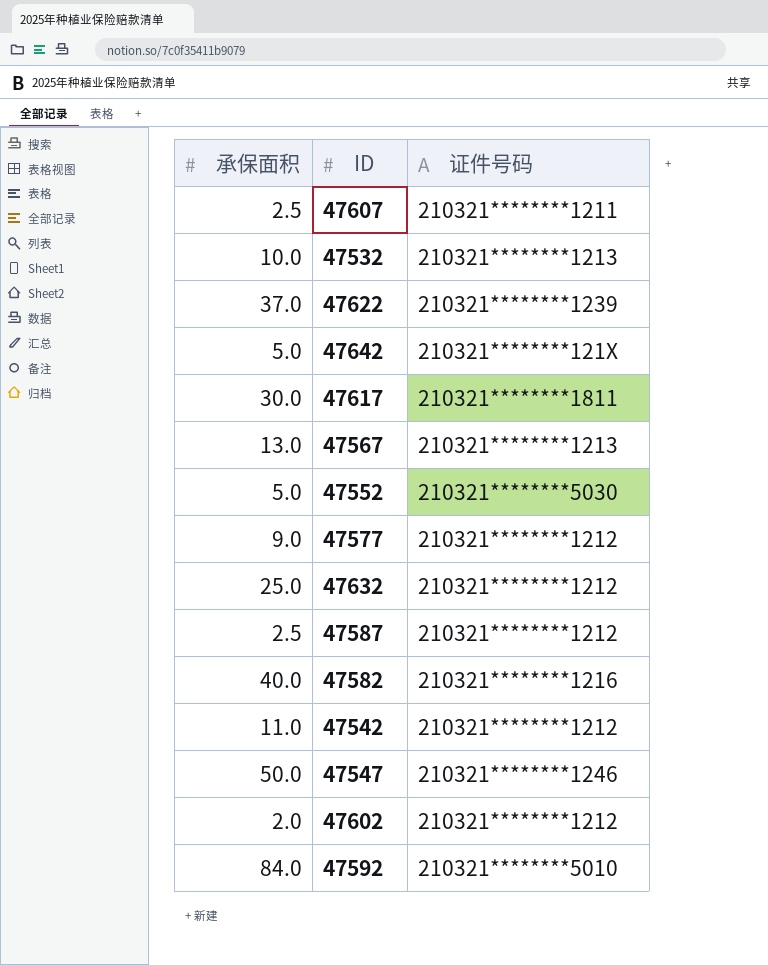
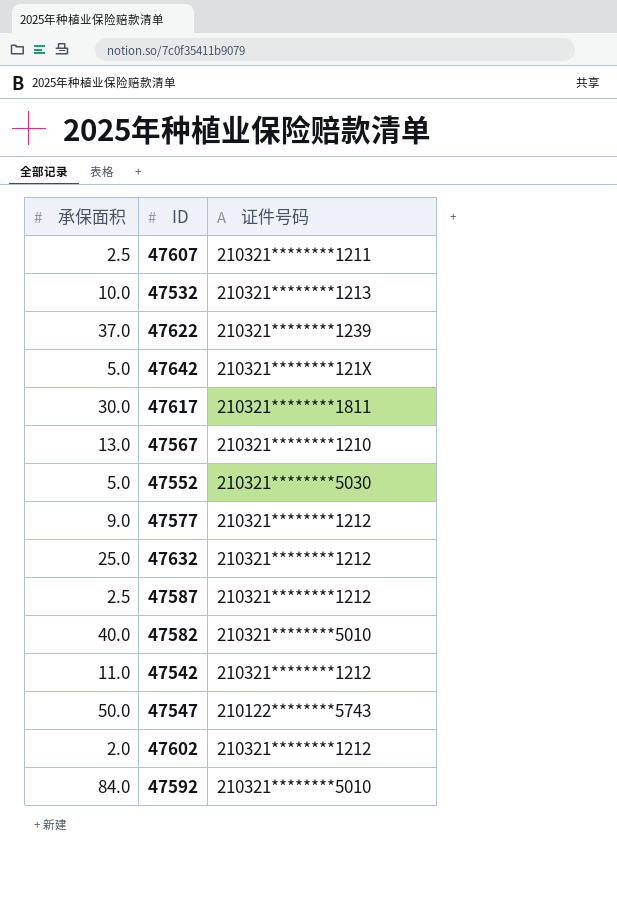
47567 | 证件号码: 210321********1213 -> 210321********1210
47582 | 证件号码: 210321********1216 -> 210321********5010
47547 | 证件号码: 210321********1246 -> 210122********5743

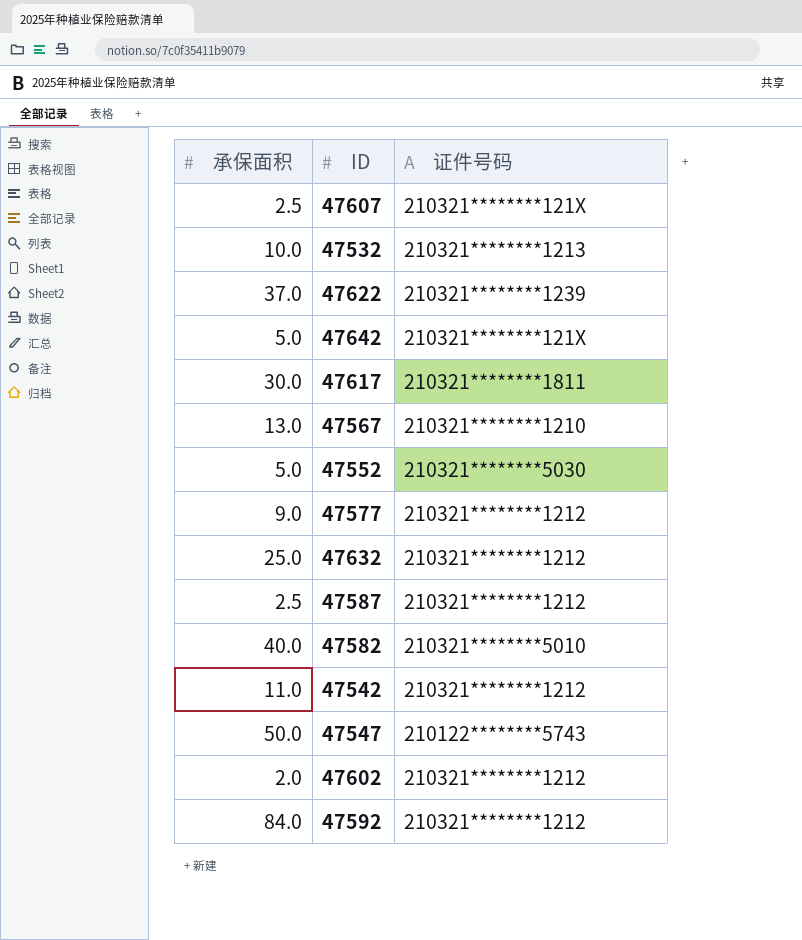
47607 | 证件号码: 210321********1211 -> 210321********121X
47592 | 证件号码: 210321********5010 -> 210321********1212

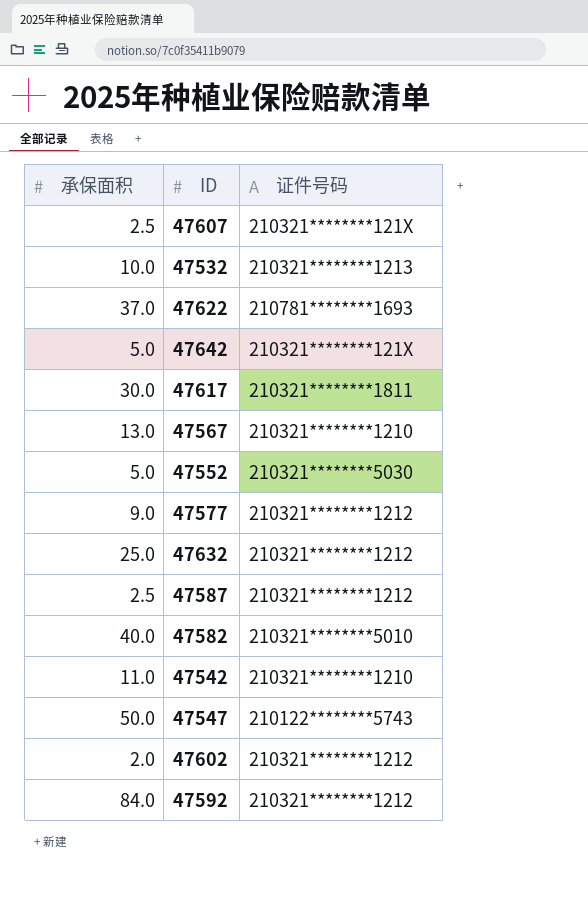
47622 | 证件号码: 210321********1239 -> 210781********1693
47542 | 证件号码: 210321********1212 -> 210321********1210

